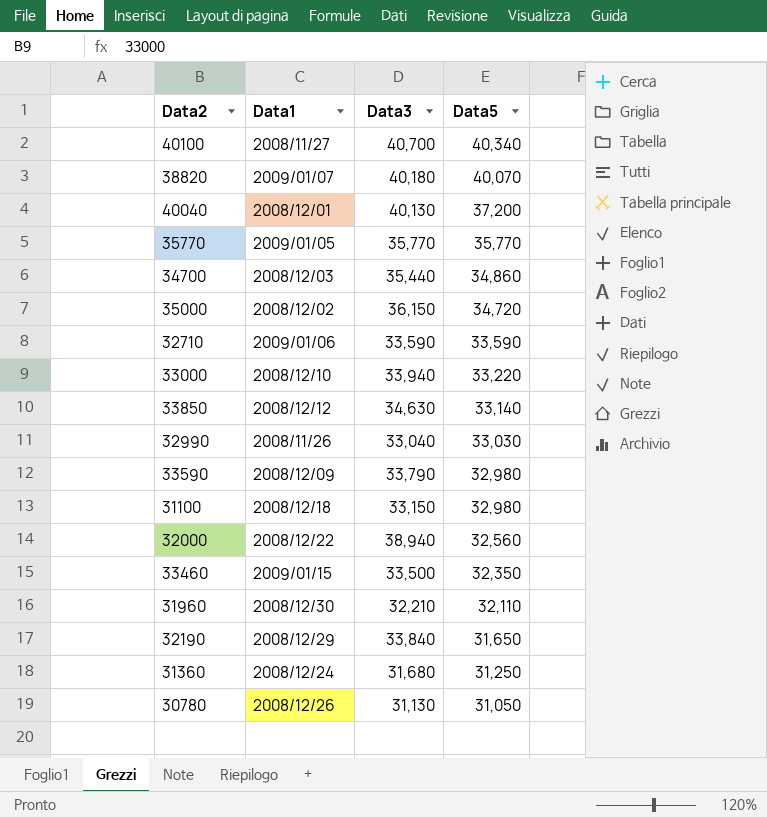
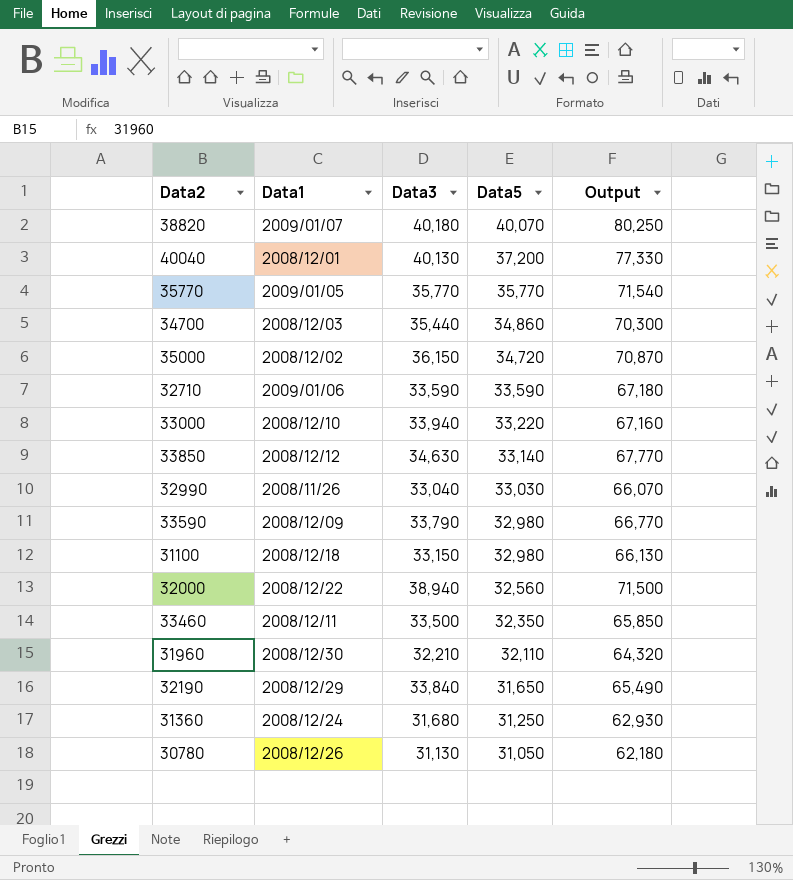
column Output | formula: none -> [Data3] + [Data5]
row 40100: 2008/11/27 | 40,700 | 40,340 -> none
33460 | Data1: 2009/01/15 -> 2008/12/11

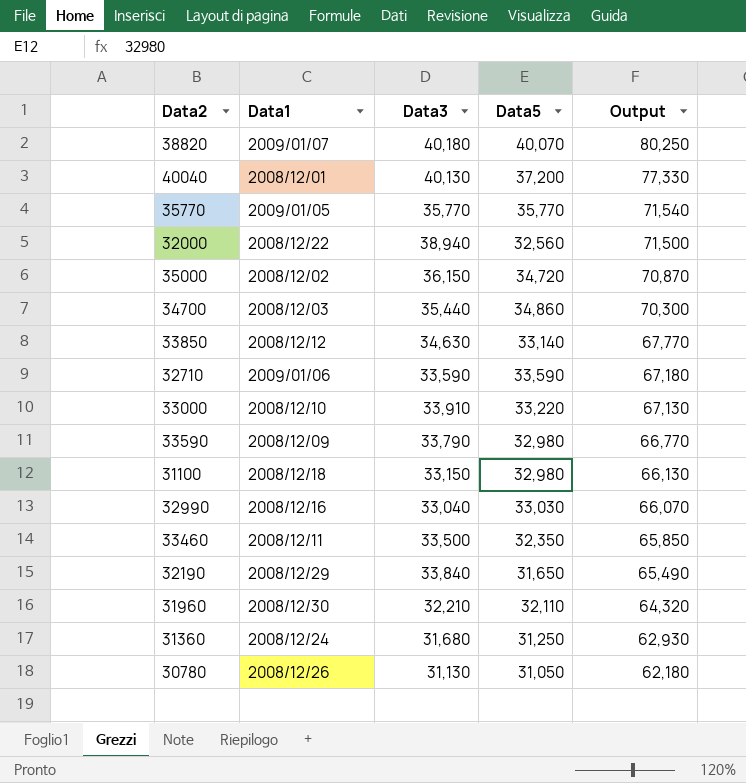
row order: Data5 descending -> Output descending
33000 | Data3: 33,940 -> 33,910
33000 | Output: 67,160 -> 67,130
32990 | Data1: 2008/11/26 -> 2008/12/16

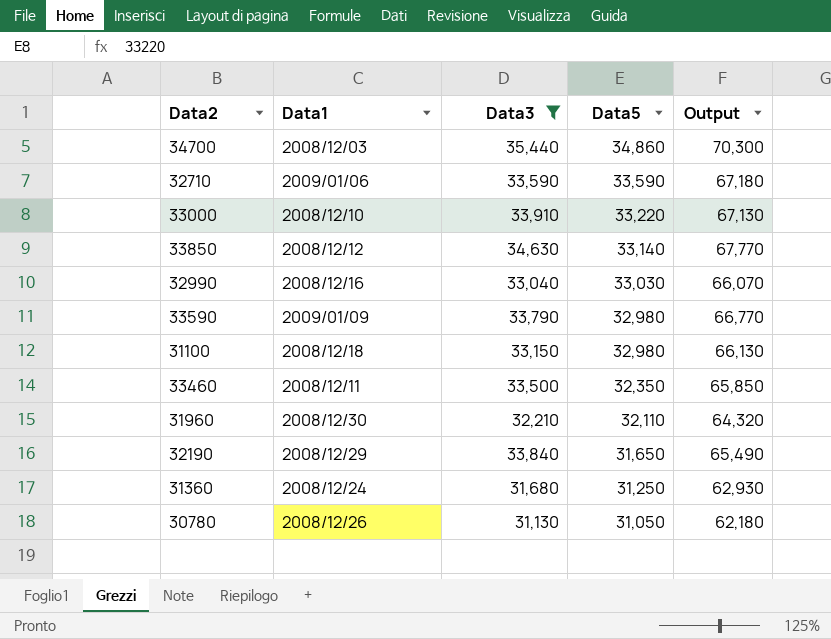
filter: none -> Data3 <= 35,440
row order: Output descending -> Data5 descending
33590 | Data1: 2008/12/09 -> 2009/01/09

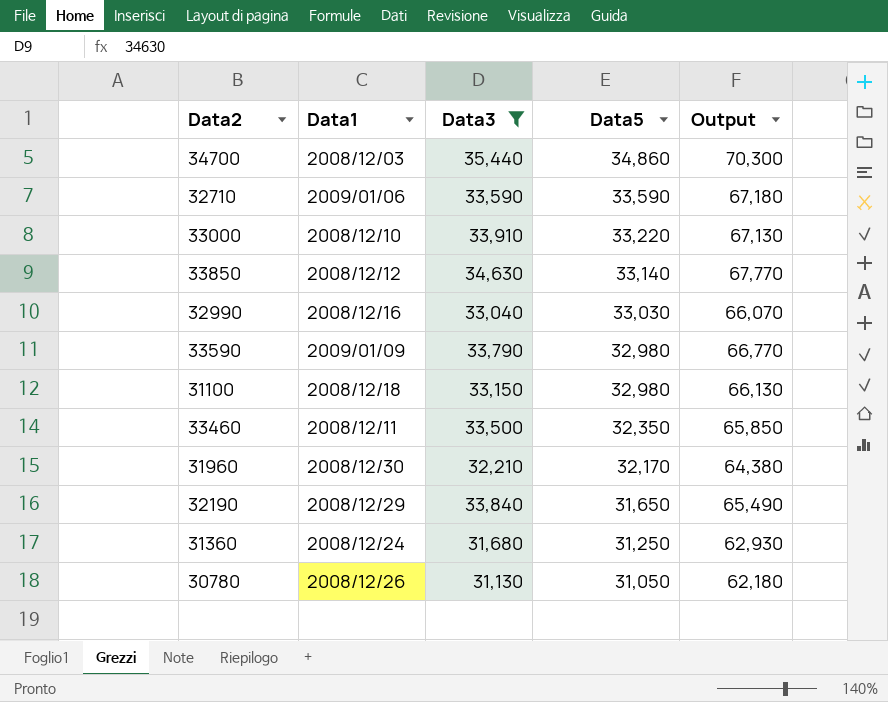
31960 | Data5: 32,110 -> 32,170
31960 | Output: 64,320 -> 64,380

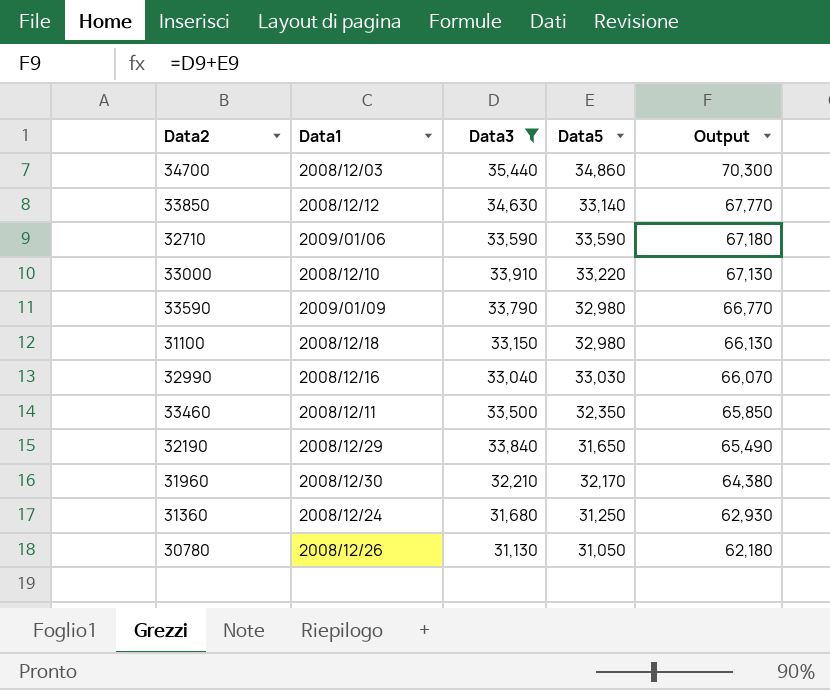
row order: Data5 descending -> Output descending

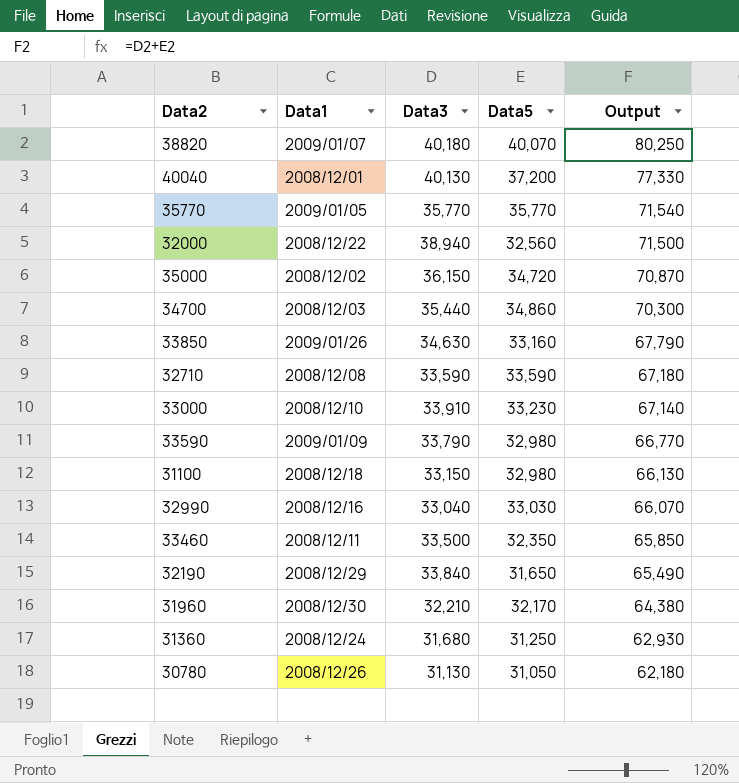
filter: Data3 <= 35,440 -> none
33850 | Data1: 2008/12/12 -> 2009/01/26
33850 | Data5: 33,140 -> 33,160
33850 | Output: 67,770 -> 67,790
32710 | Data1: 2009/01/06 -> 2008/12/08
33000 | Data5: 33,220 -> 33,230
33000 | Output: 67,130 -> 67,140

